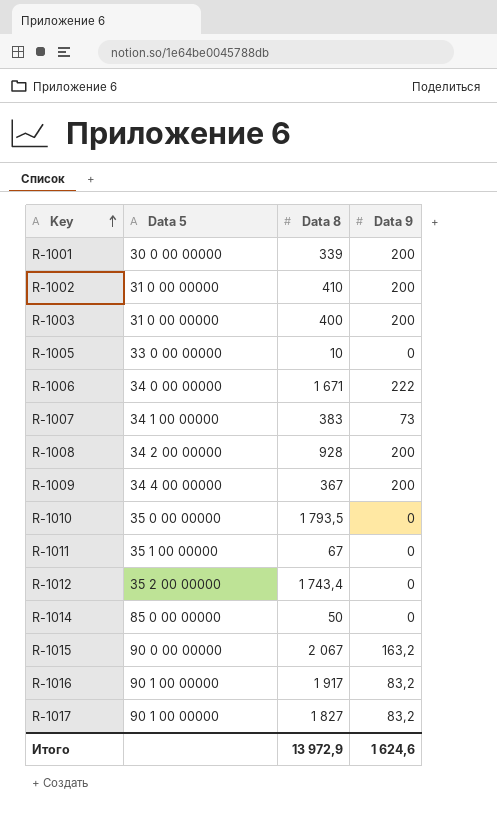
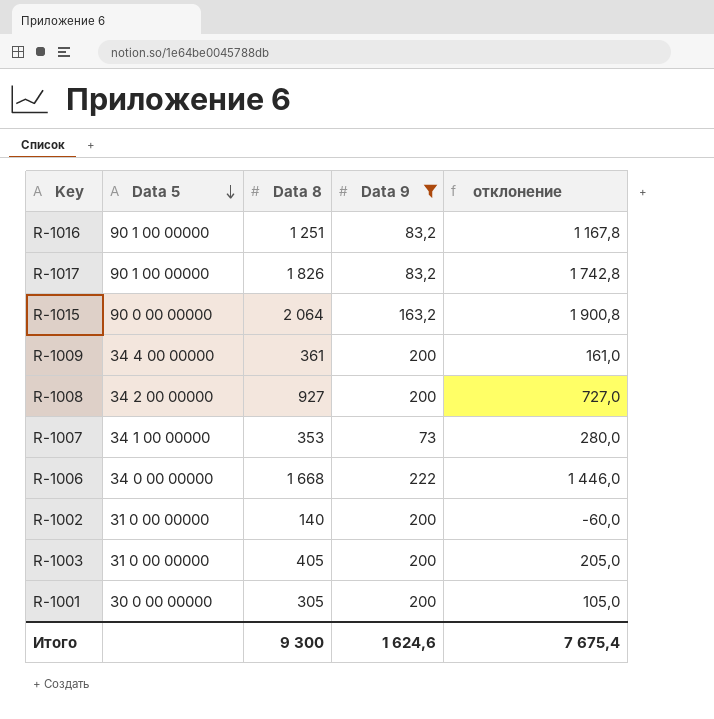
filter: none -> Data 9 != 0
row order: Key ascending -> Data 5 descending
column отклонение | formula: none -> [Data 8] - [Data 9]
R-1016 | Data 8: 1 917 -> 1 251
R-1017 | Data 8: 1 827 -> 1 826
R-1015 | Data 8: 2 067 -> 2 064
R-1009 | Data 8: 367 -> 361
R-1008 | Data 8: 928 -> 927
R-1007 | Data 8: 383 -> 353
R-1006 | Data 8: 1 671 -> 1 668
R-1002 | Data 8: 410 -> 140
R-1003 | Data 8: 400 -> 405
R-1001 | Data 8: 339 -> 305
Итого | Data 8: 13 972,9 -> 9 300

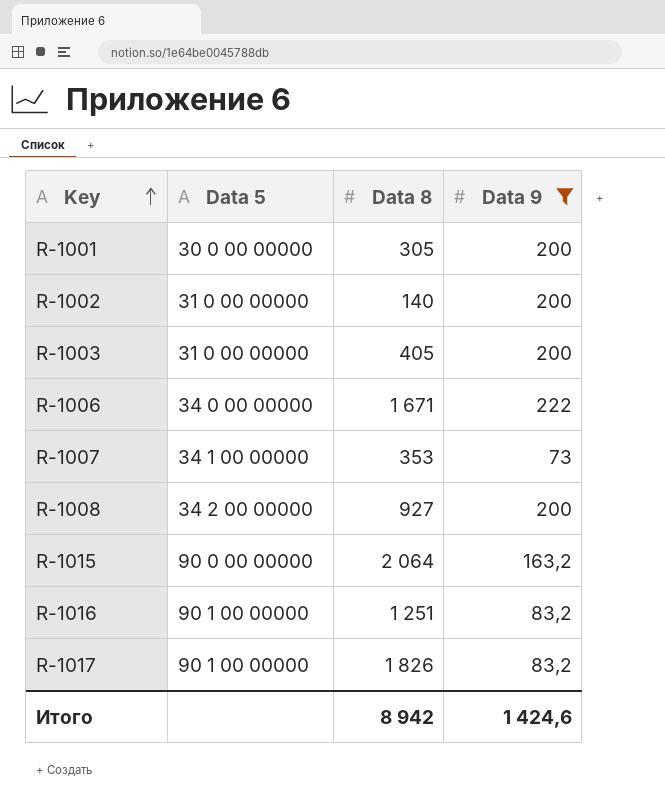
row order: Data 5 descending -> Key ascending
column отклонение | formula: [Data 8] - [Data 9] -> none
row R-1009: 34 4 00 00000 | 361 | 200 | 161,0 -> none
R-1006 | Data 8: 1 668 -> 1 671
Итого | Data 8: 9 300 -> 8 942
Итого | Data 9: 1 624,6 -> 1 424,6

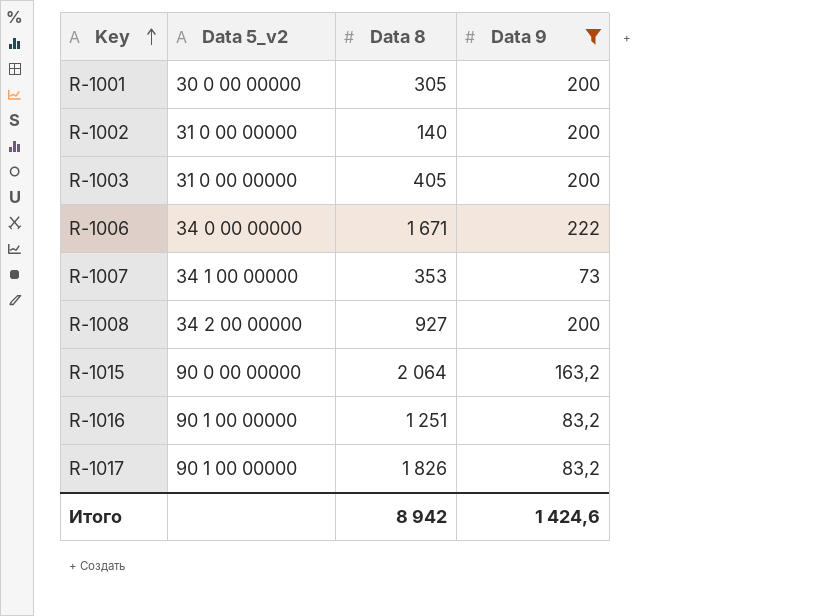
column name: Data 5 -> Data 5_v2

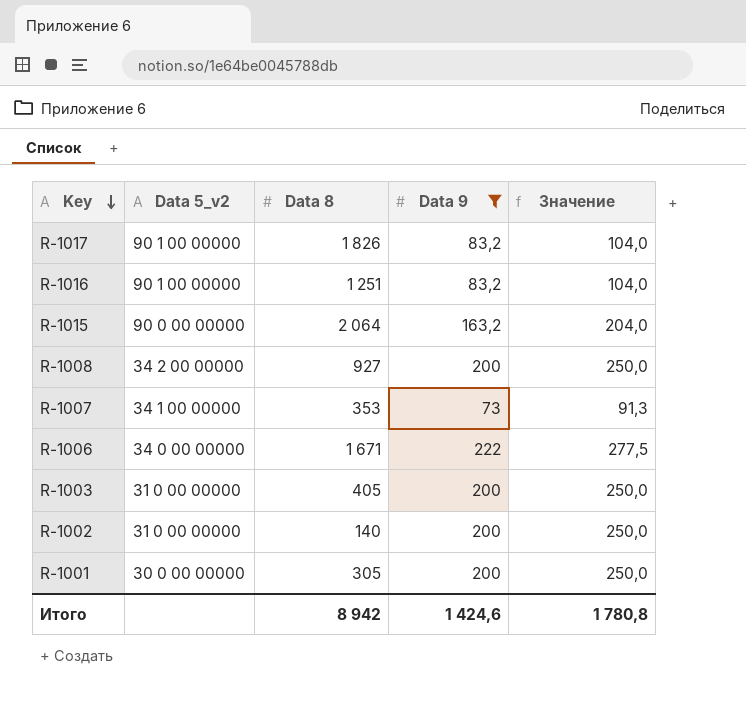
row order: Key ascending -> Key descending
column Значение | formula: none -> [Data 9] * 1,25

